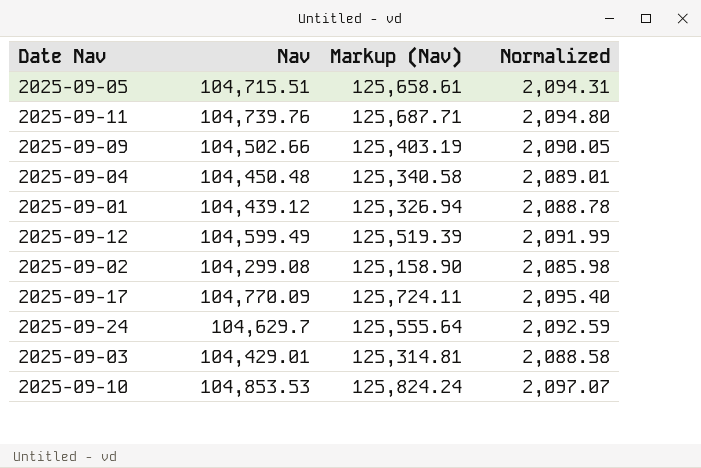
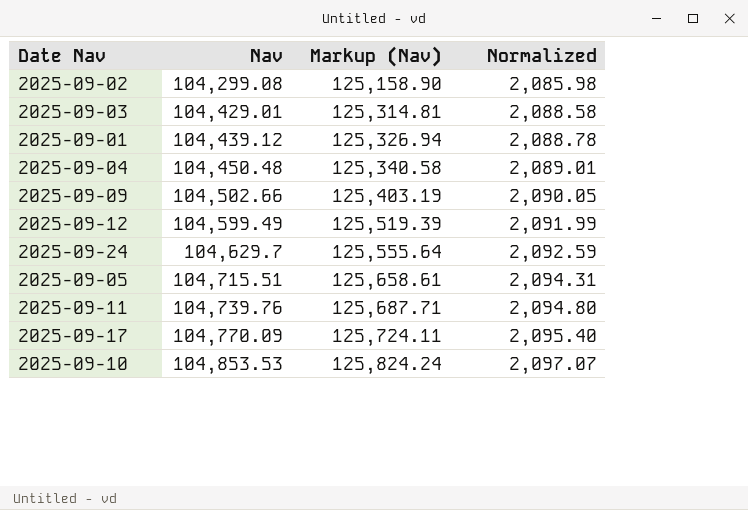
row order: none -> Nav ascending

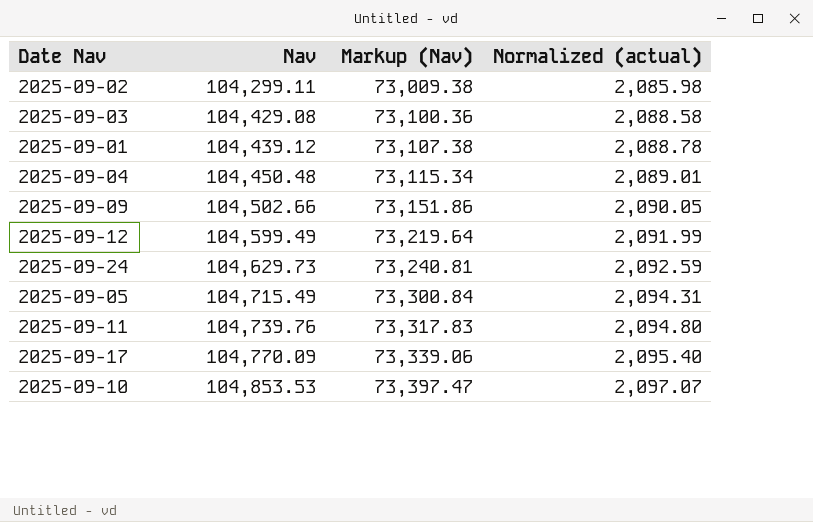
column Markup (Nav) | formula: [Nav] * 1.2 -> [Nav] * 0.7
column name: Normalized -> Normalized (actual)
2025-09-02 | Nav: 104,299.08 -> 104,299.11
2025-09-03 | Nav: 104,429.01 -> 104,429.08
2025-09-24 | Nav: 104,629.7 -> 104,629.73
2025-09-05 | Nav: 104,715.51 -> 104,715.49

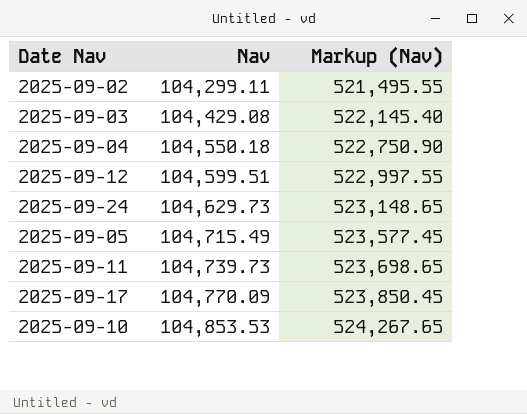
column Normalized (actual) | formula: [Nav] * 0.02 -> none
column Markup (Nav) | formula: [Nav] * 0.7 -> [Nav] * 5
row 2025-09-01: 104,439.12 | 73,107.38 | 2,088.78 -> none
row 2025-09-09: 104,502.66 | 73,151.86 | 2,090.05 -> none
2025-09-04 | Nav: 104,450.48 -> 104,550.18
2025-09-12 | Nav: 104,599.49 -> 104,599.51
2025-09-11 | Nav: 104,739.76 -> 104,739.73

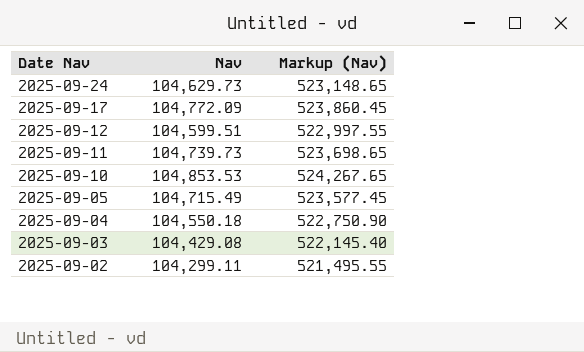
row order: Nav ascending -> Date Nav descending
2025-09-17 | Nav: 104,770.09 -> 104,772.09
2025-09-17 | Markup (Nav): 523,850.45 -> 523,860.45

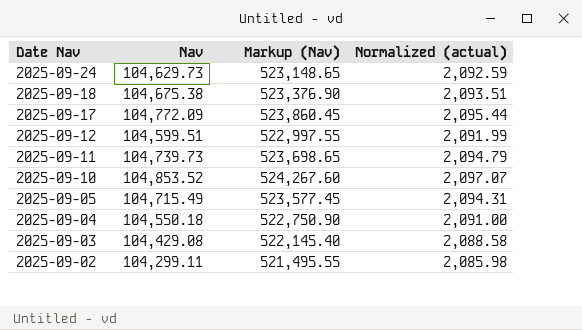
column Normalized (actual) | formula: none -> [Nav] * 0.02
row 2025-09-18: none -> 104,675.38 | 523,376.90 | 2,093.51
2025-09-10 | Nav: 104,853.53 -> 104,853.52
2025-09-10 | Markup (Nav): 524,267.65 -> 524,267.60

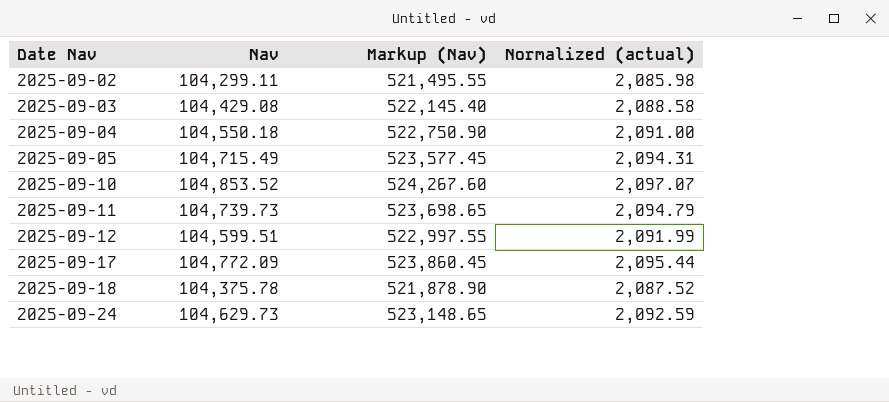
row order: Date Nav descending -> Date Nav ascending
2025-09-18 | Nav: 104,675.38 -> 104,375.78
2025-09-18 | Markup (Nav): 523,376.90 -> 521,878.90
2025-09-18 | Normalized (actual): 2,093.51 -> 2,087.52

